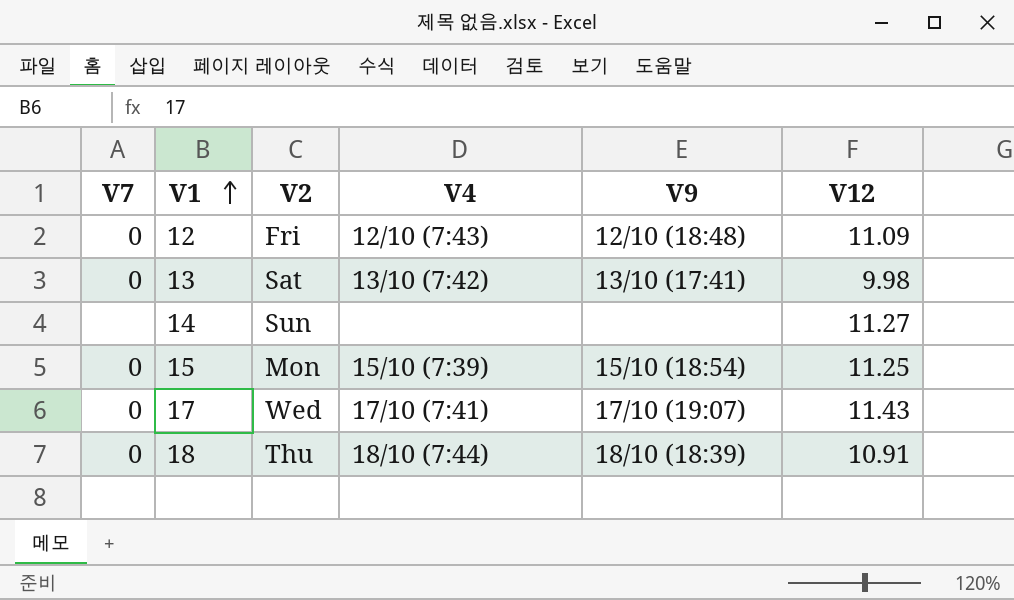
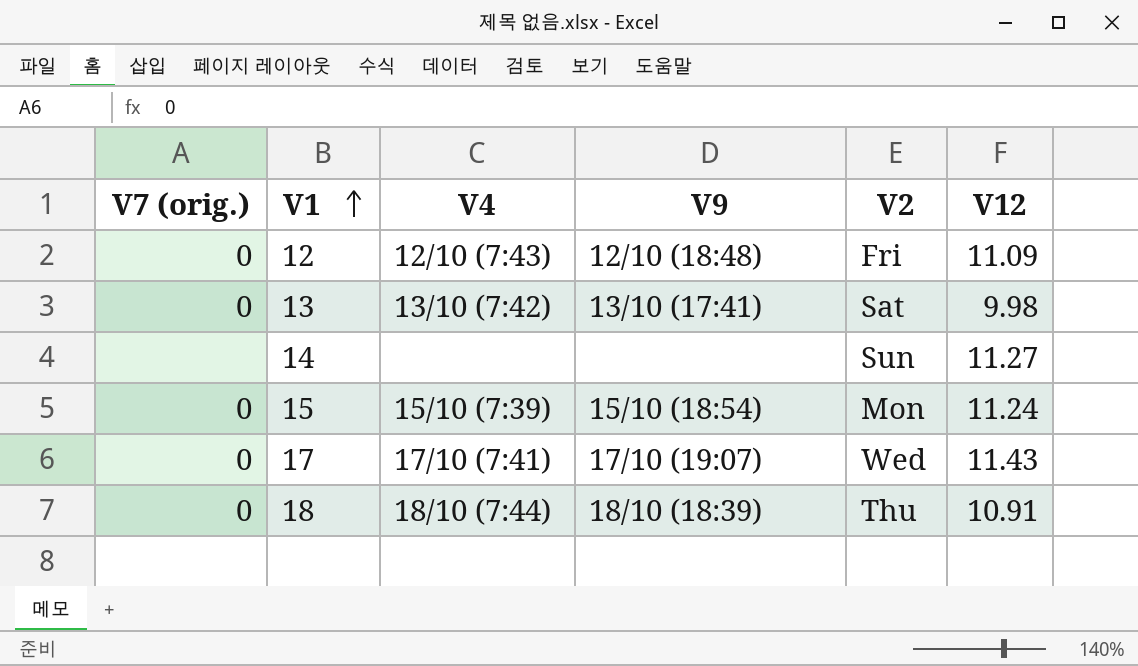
column name: V7 -> V7 (orig.)
column V2 | position: 3 -> 5
15 | V12: 11.25 -> 11.24

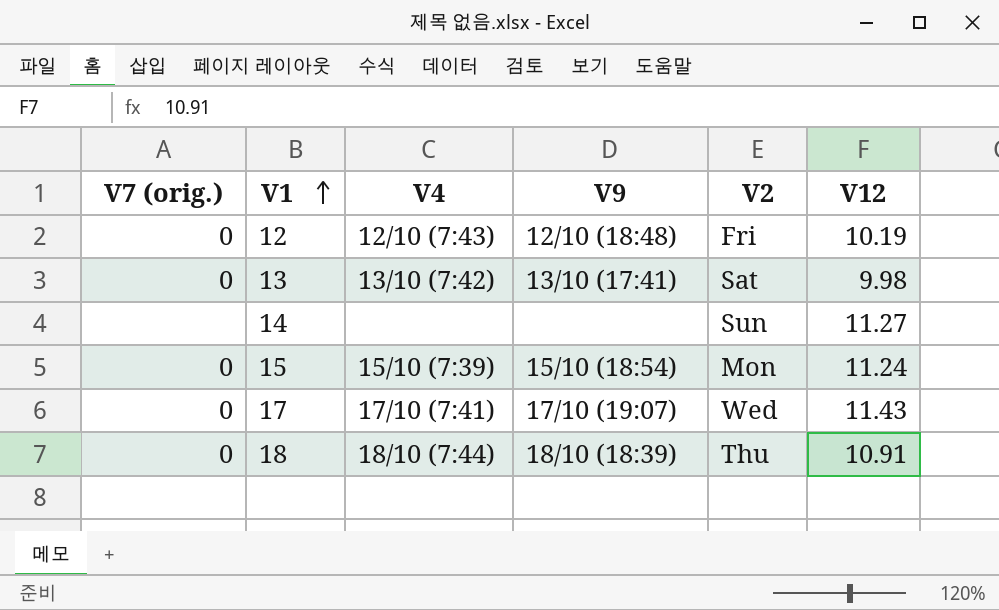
12 | V12: 11.09 -> 10.19

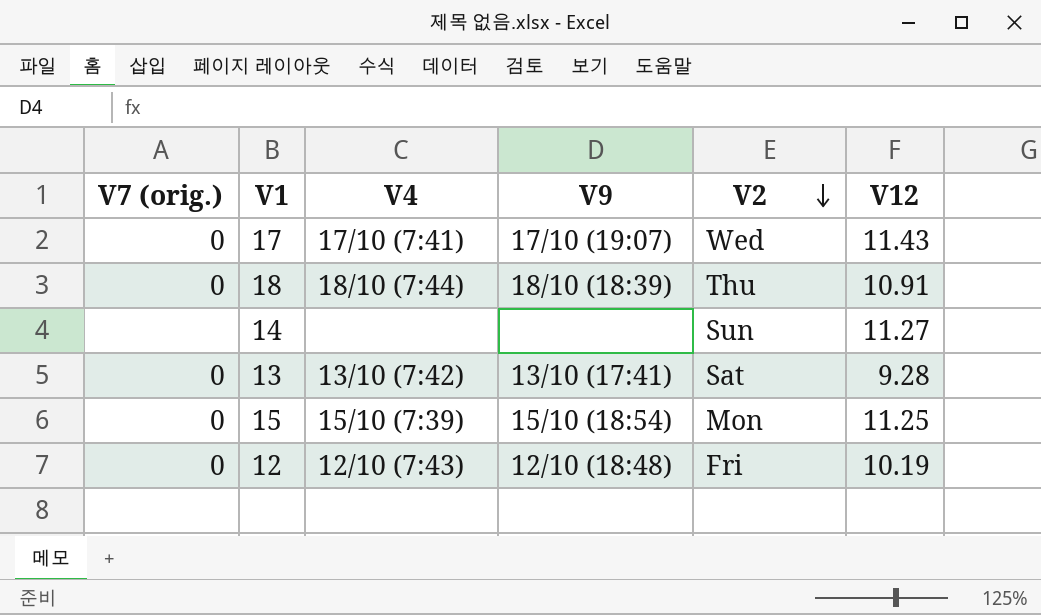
row order: V1 ascending -> V2 descending
13 | V12: 9.98 -> 9.28
15 | V12: 11.24 -> 11.25

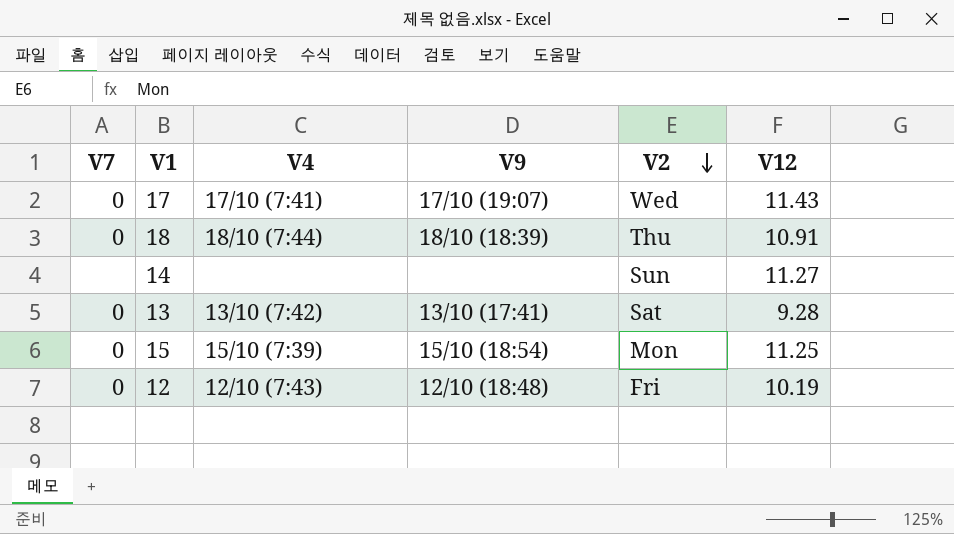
column name: V7 (orig.) -> V7

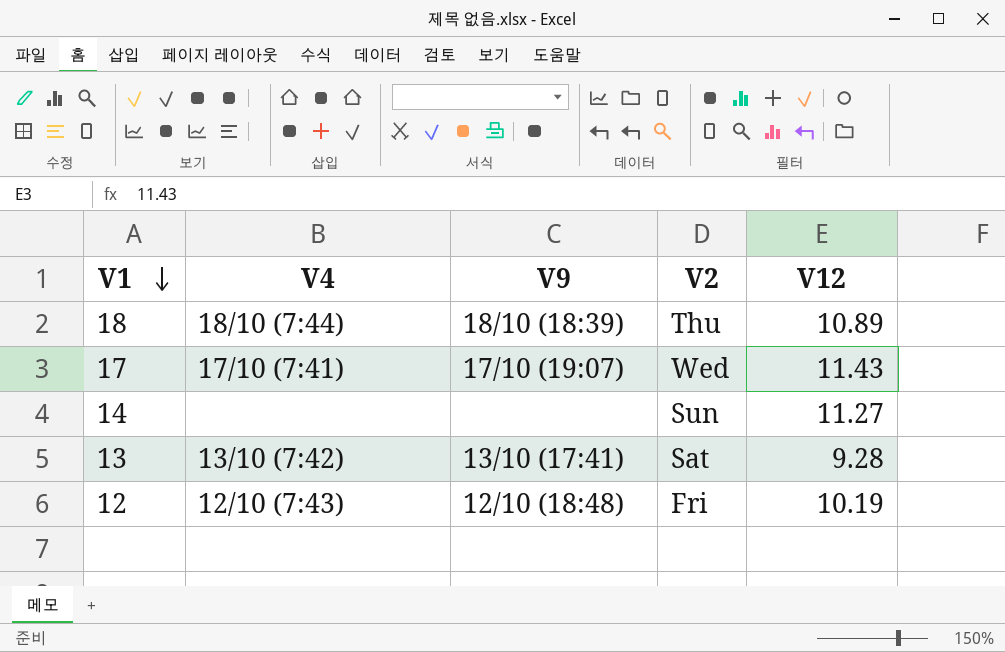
row order: V2 descending -> V1 descending
column V7 | position: 1 -> none
row 15: 0 | 15/10 (7:39) | 15/10 (18:54) | Mon | 11.25 -> none
18 | V12: 10.91 -> 10.89

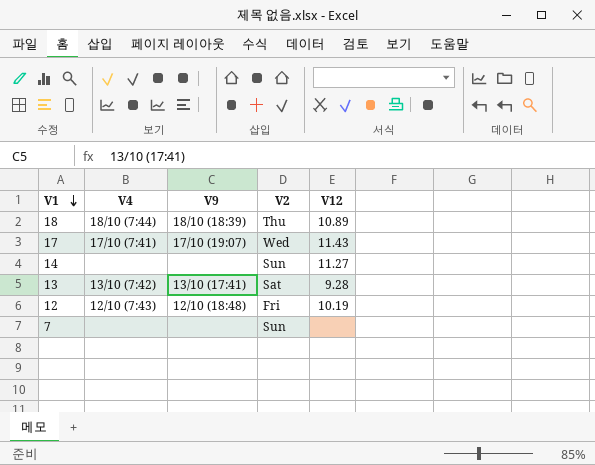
row 7: none -> none | none | Sun | none

